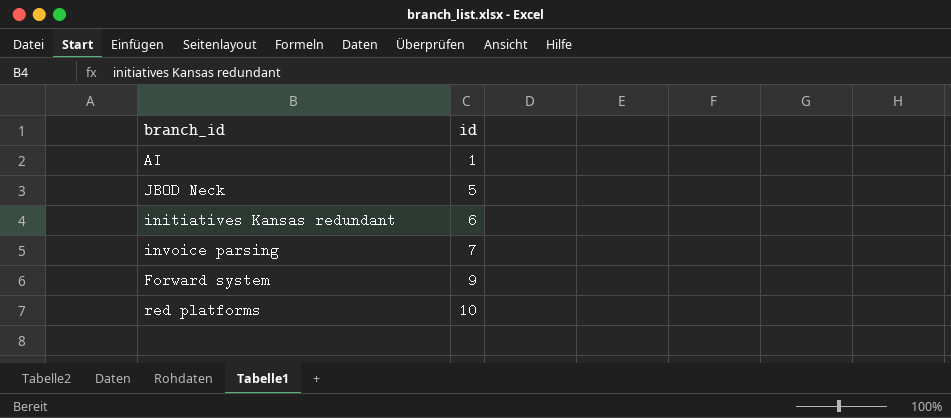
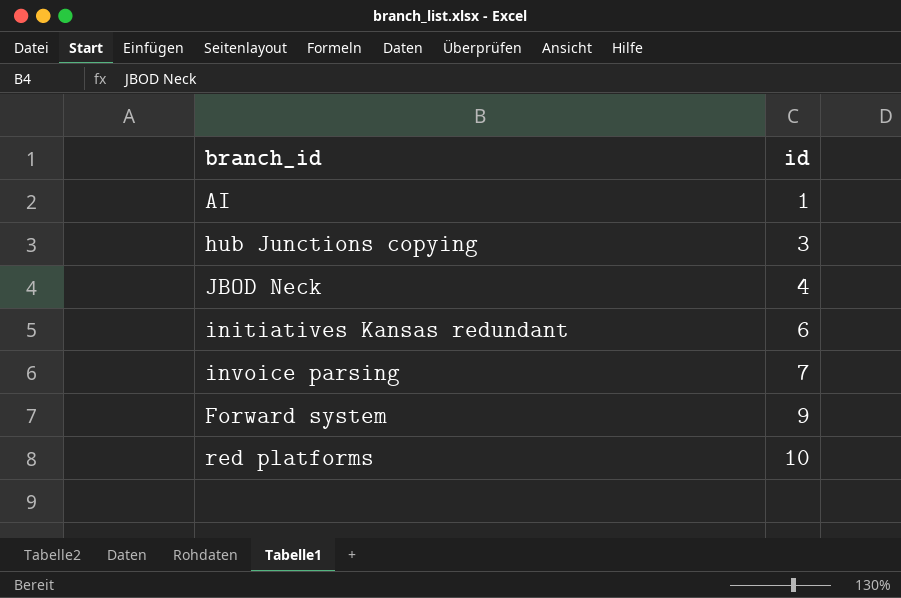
row hub Junctions copying: none -> 3
JBOD Neck | id: 5 -> 4

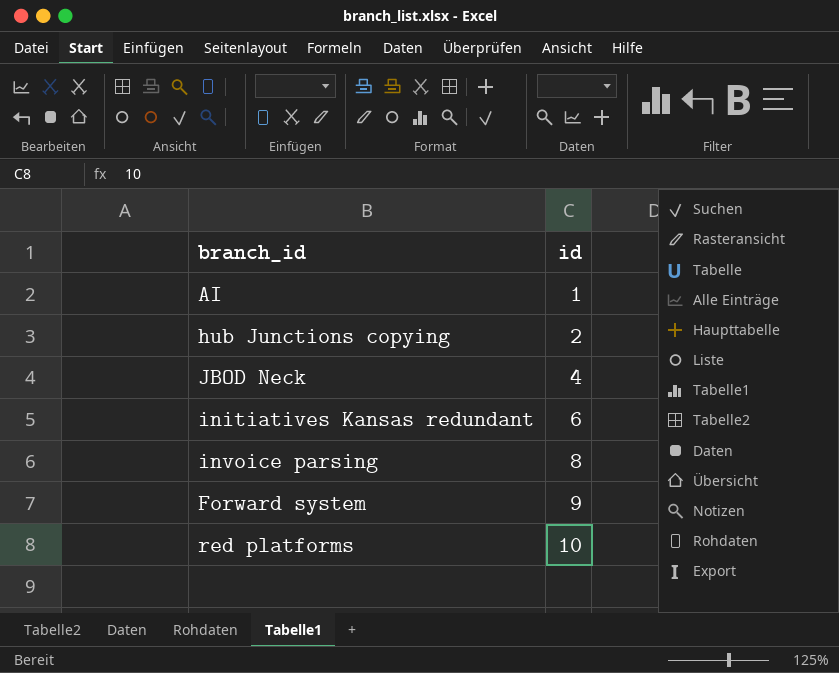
hub Junctions copying | id: 3 -> 2
invoice parsing | id: 7 -> 8

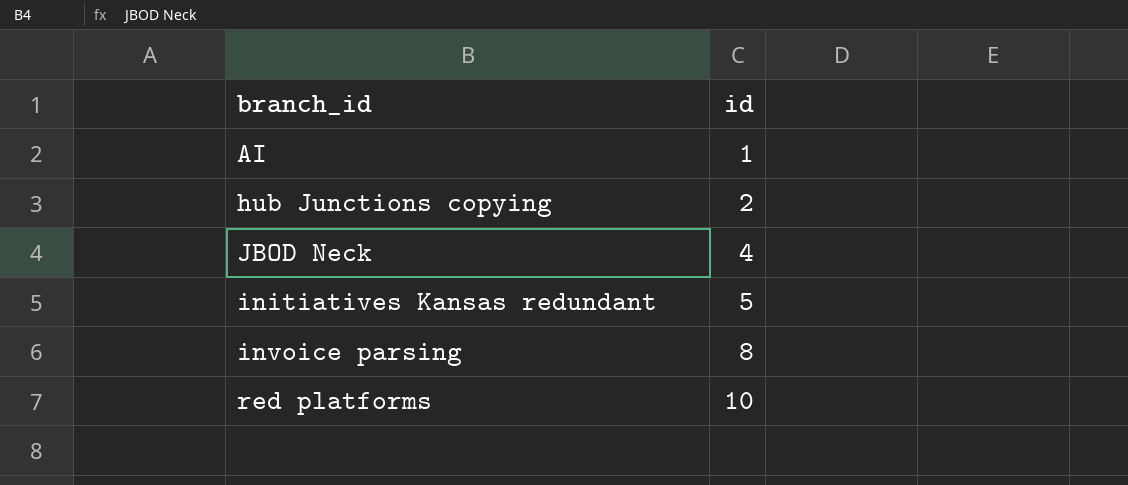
row Forward system: 9 -> none
initiatives Kansas redundant | id: 6 -> 5

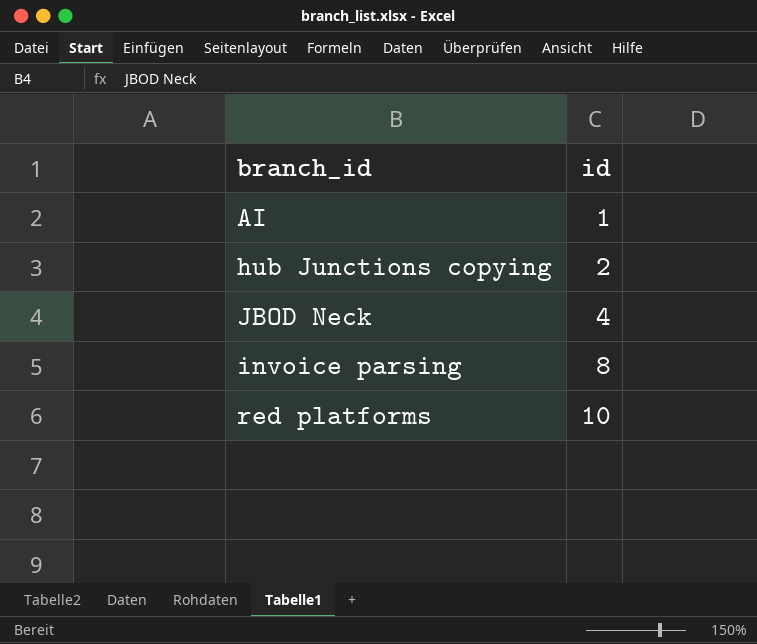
row initiatives Kansas redundant: 5 -> none

